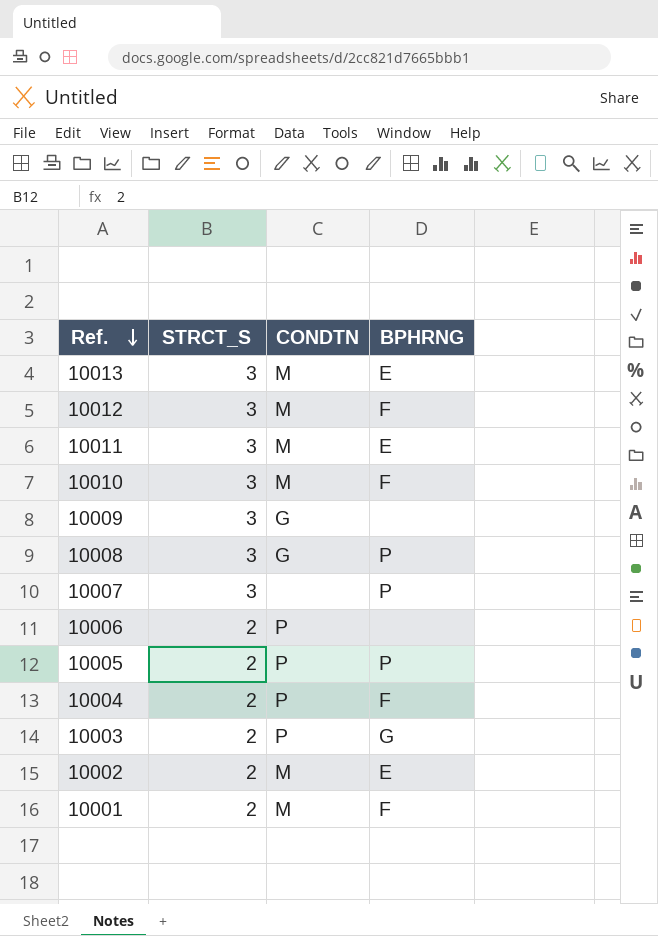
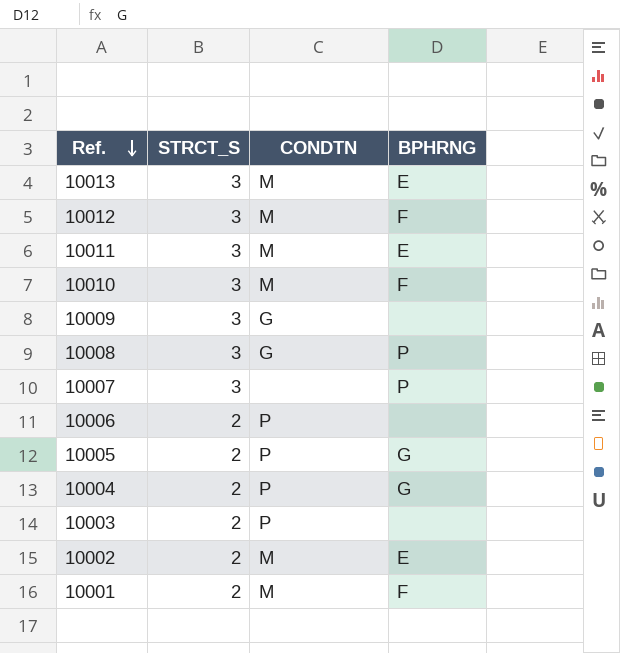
10005 | BPHRNG: P -> G
10004 | BPHRNG: F -> G
10003 | BPHRNG: G -> none

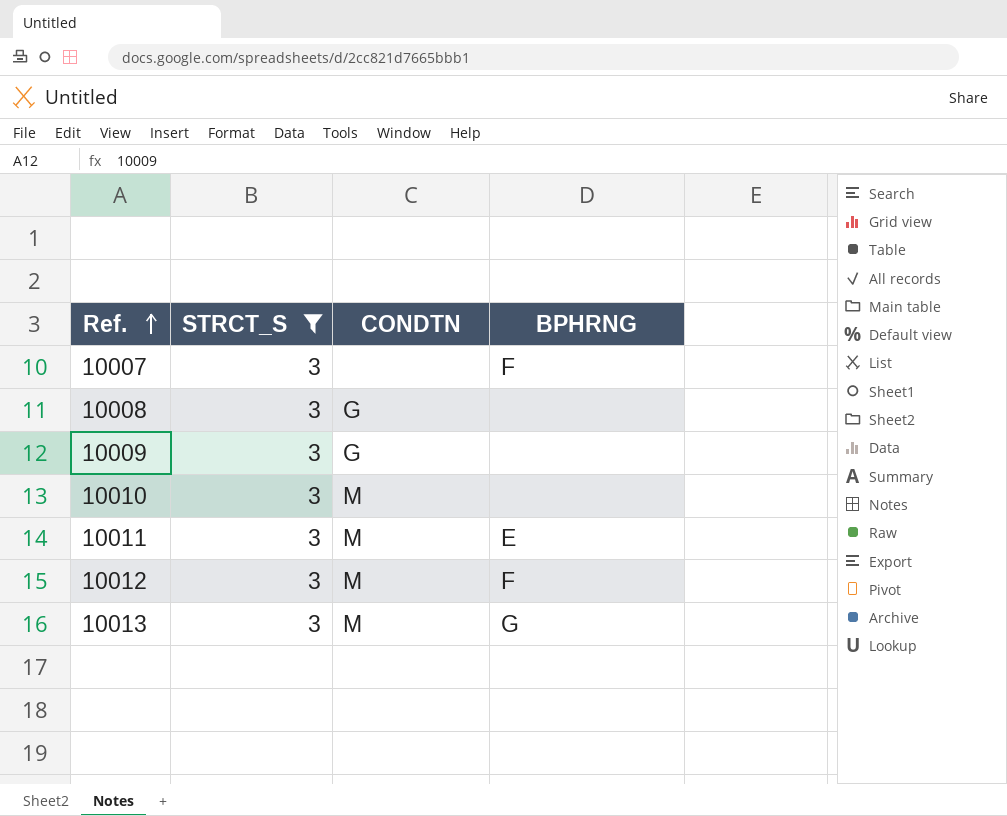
filter: none -> STRCT_S = 3
row order: Ref. descending -> Ref. ascending
10007 | BPHRNG: P -> F
10008 | BPHRNG: P -> none
10010 | BPHRNG: F -> none
10013 | BPHRNG: E -> G

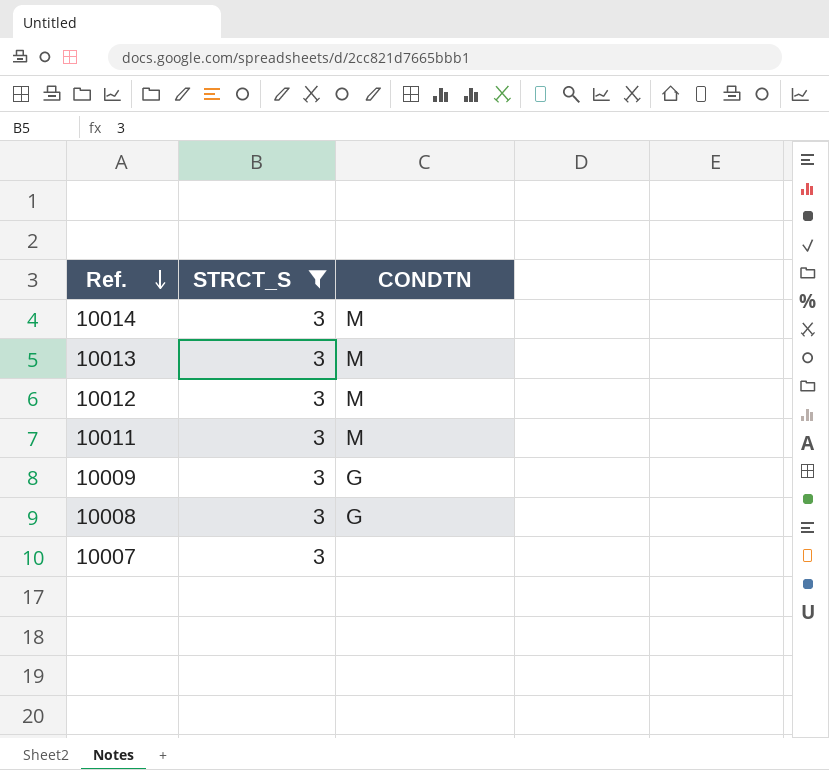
row order: Ref. ascending -> Ref. descending
column BPHRNG | position: 4 -> none
row 10010: 3 | M | none -> none
row 10014: none -> 3 | M

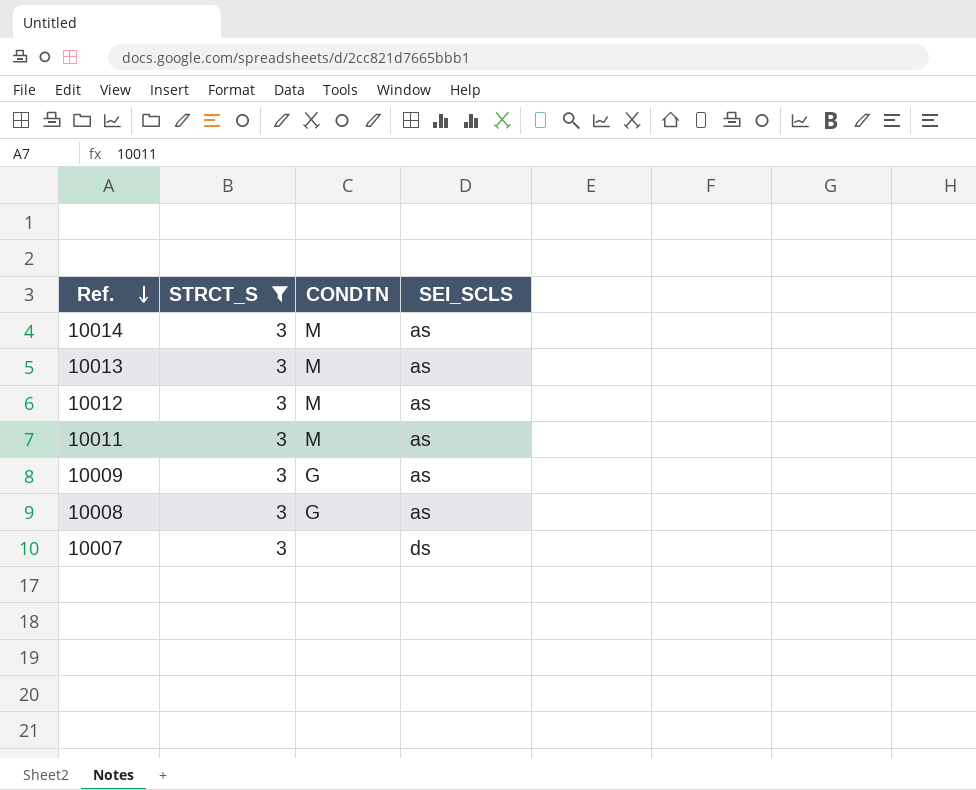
column SEI_SCLS | position: none -> 4

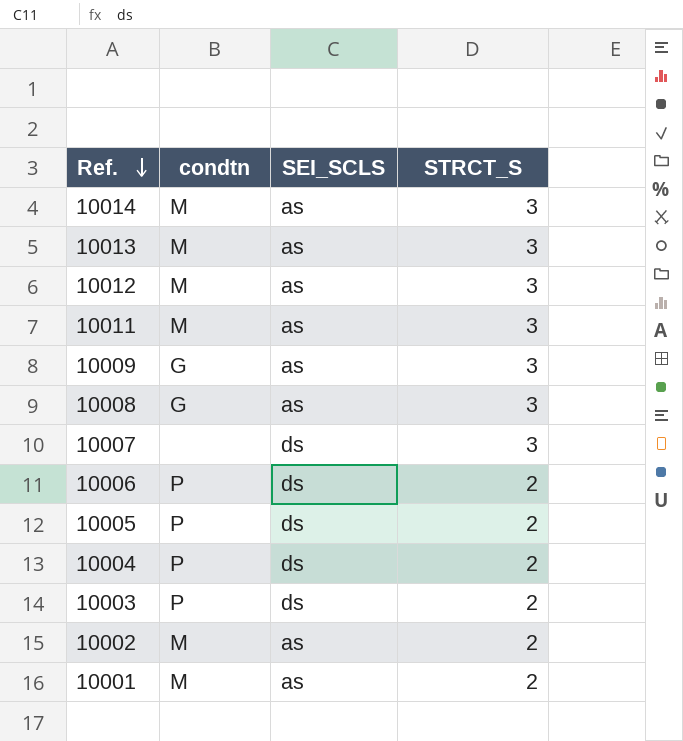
filter: STRCT_S = 3 -> none
column name: CONDTN -> condtn
column STRCT_S | position: 2 -> 4

